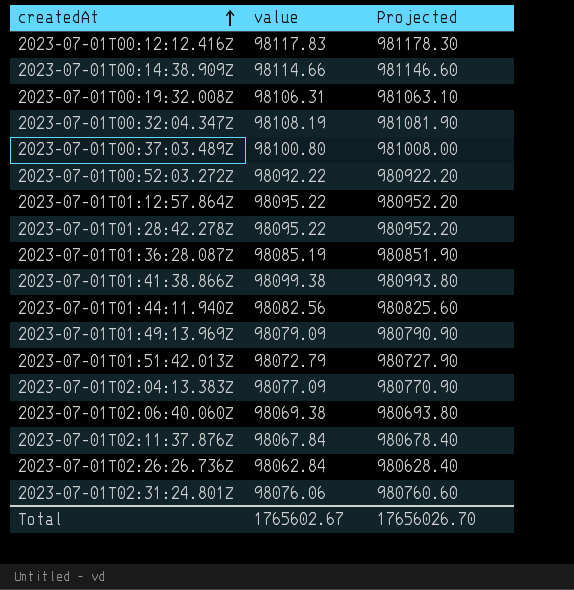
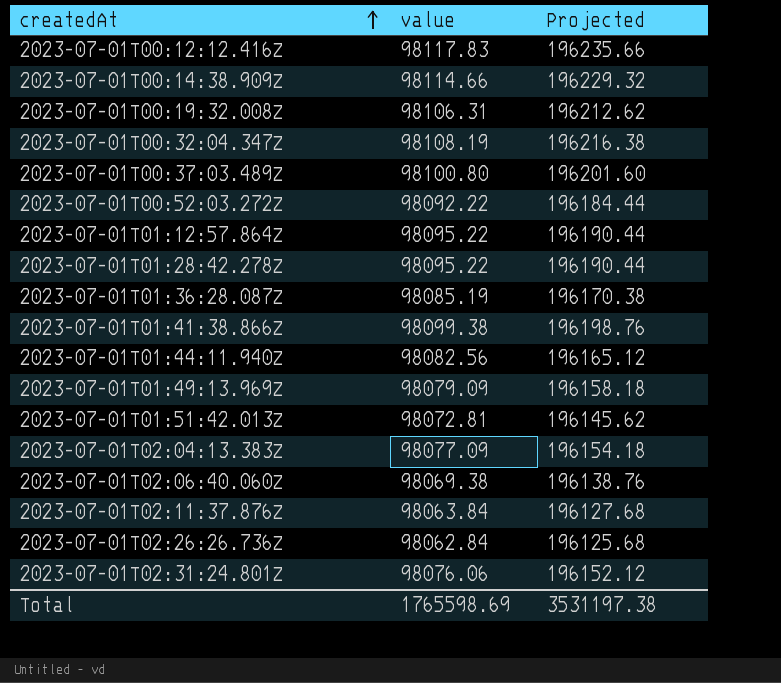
column Projected | formula: [value] * 10 -> [value] * 2
2023-07-01T01:51:42.013Z | value: 98072.79 -> 98072.81
2023-07-01T02:11:37.876Z | value: 98067.84 -> 98063.84
Total | value: 1765602.67 -> 1765598.69
Total | Projected: 17656026.70 -> 3531197.38

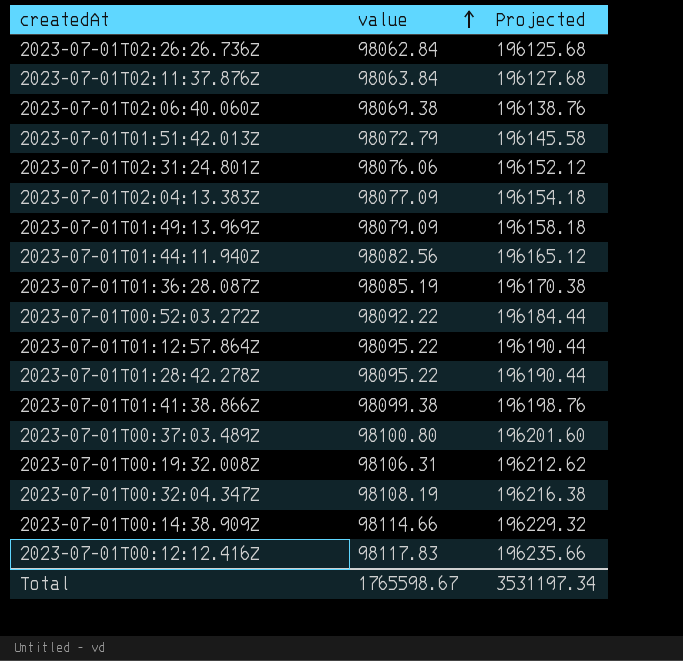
row order: createdAt ascending -> value ascending
2023-07-01T01:51:42.013Z | value: 98072.81 -> 98072.79
2023-07-01T01:51:42.013Z | Projected: 196145.62 -> 196145.58
Total | value: 1765598.69 -> 1765598.67
Total | Projected: 3531197.38 -> 3531197.34

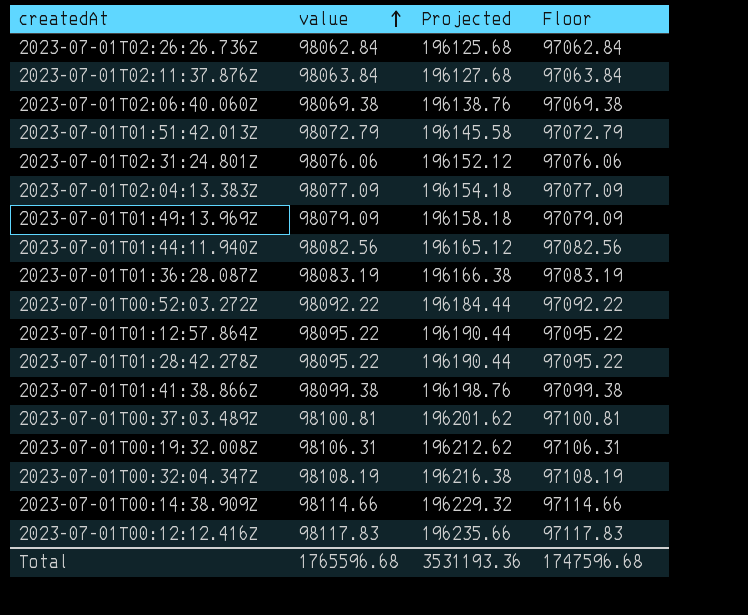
column Floor | formula: none -> [value] - 1000
2023-07-01T01:36:28.087Z | value: 98085.19 -> 98083.19
2023-07-01T01:36:28.087Z | Projected: 196170.38 -> 196166.38
2023-07-01T00:37:03.489Z | value: 98100.80 -> 98100.81
2023-07-01T00:37:03.489Z | Projected: 196201.60 -> 196201.62
Total | value: 1765598.67 -> 1765596.68
Total | Projected: 3531197.34 -> 3531193.36

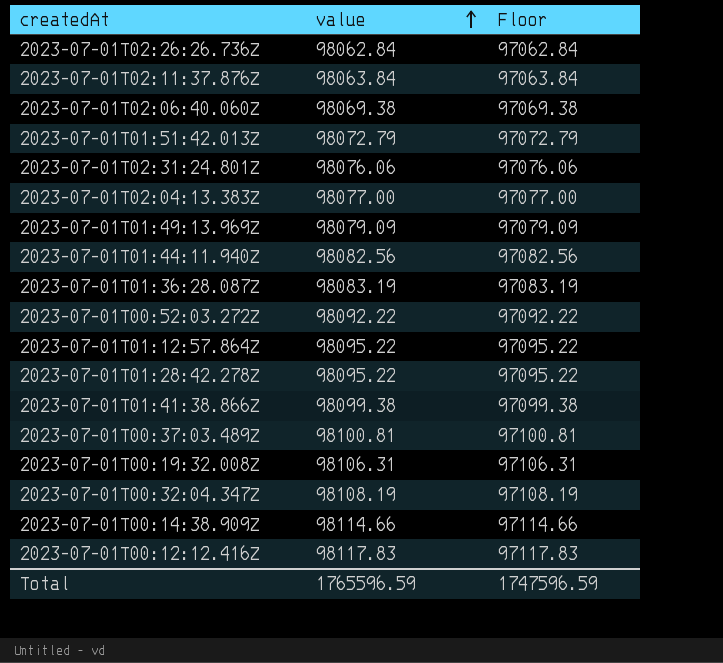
column Projected | formula: [value] * 2 -> none
2023-07-01T02:04:13.383Z | value: 98077.09 -> 98077.00
2023-07-01T02:04:13.383Z | Floor: 97077.09 -> 97077.00
Total | value: 1765596.68 -> 1765596.59
Total | Floor: 1747596.68 -> 1747596.59

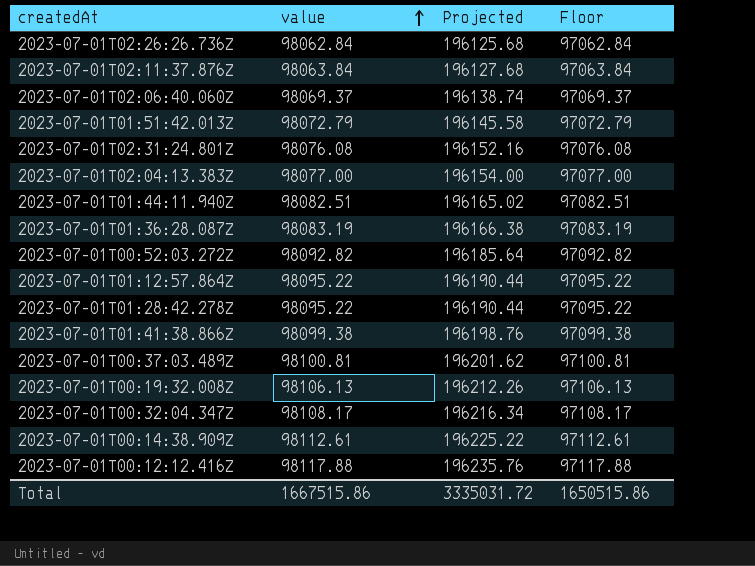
column Projected | formula: none -> [value] * 2
row 2023-07-01T01:49:13.969Z: 98079.09 | 97079.09 -> none
2023-07-01T02:06:40.060Z | value: 98069.38 -> 98069.37
2023-07-01T02:06:40.060Z | Floor: 97069.38 -> 97069.37
2023-07-01T02:31:24.801Z | value: 98076.06 -> 98076.08
2023-07-01T02:31:24.801Z | Floor: 97076.06 -> 97076.08
2023-07-01T01:44:11.940Z | value: 98082.56 -> 98082.51
2023-07-01T01:44:11.940Z | Floor: 97082.56 -> 97082.51
2023-07-01T00:52:03.272Z | value: 98092.22 -> 98092.82
2023-07-01T00:52:03.272Z | Floor: 97092.22 -> 97092.82
2023-07-01T00:19:32.008Z | value: 98106.31 -> 98106.13
2023-07-01T00:19:32.008Z | Floor: 97106.31 -> 97106.13
2023-07-01T00:32:04.347Z | value: 98108.19 -> 98108.17
2023-07-01T00:32:04.347Z | Floor: 97108.19 -> 97108.17
2023-07-01T00:14:38.909Z | value: 98114.66 -> 98112.61
2023-07-01T00:14:38.909Z | Floor: 97114.66 -> 97112.61
2023-07-01T00:12:12.416Z | value: 98117.83 -> 98117.88
2023-07-01T00:12:12.416Z | Floor: 97117.83 -> 97117.88
Total | value: 1765596.59 -> 1667515.86
Total | Floor: 1747596.59 -> 1650515.86

